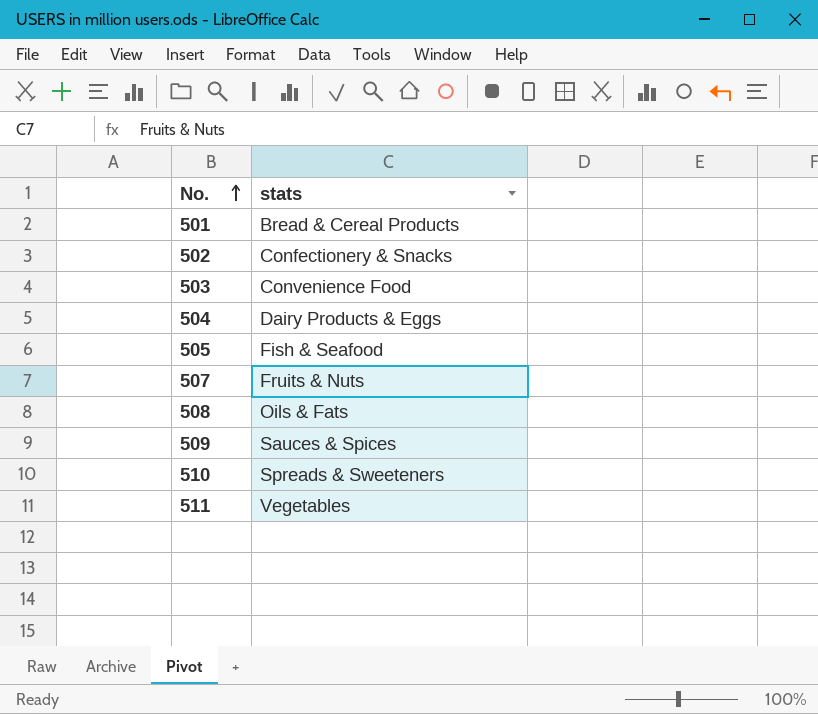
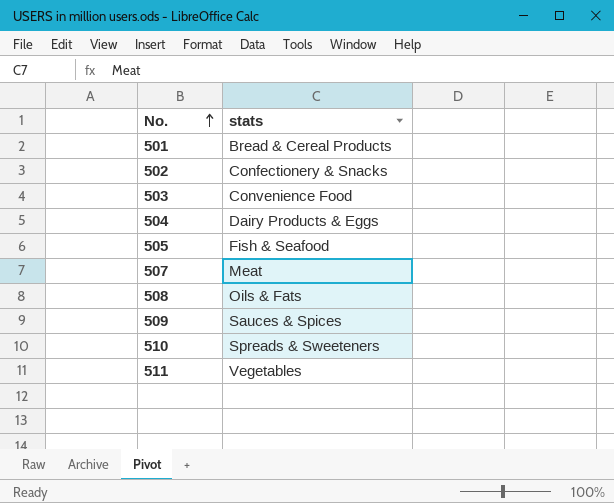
507 | stats: Fruits & Nuts -> Meat

